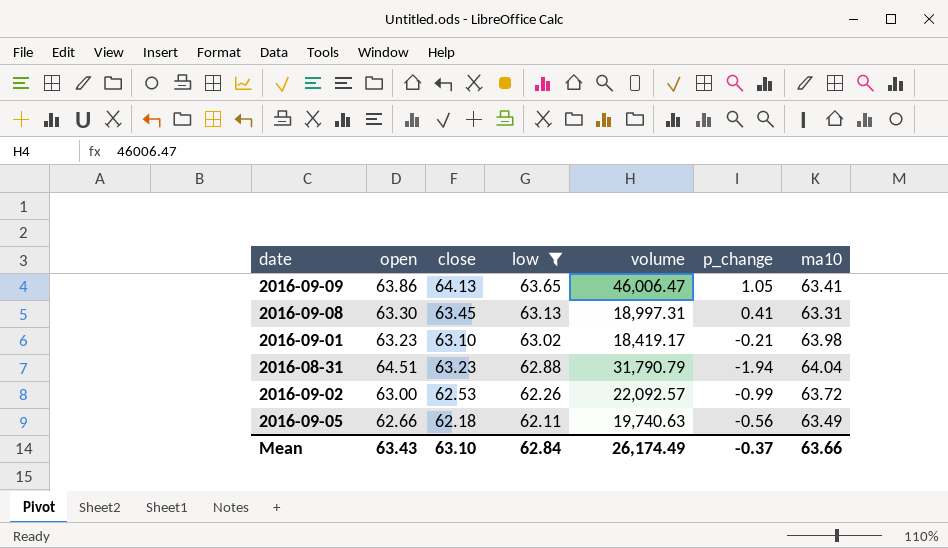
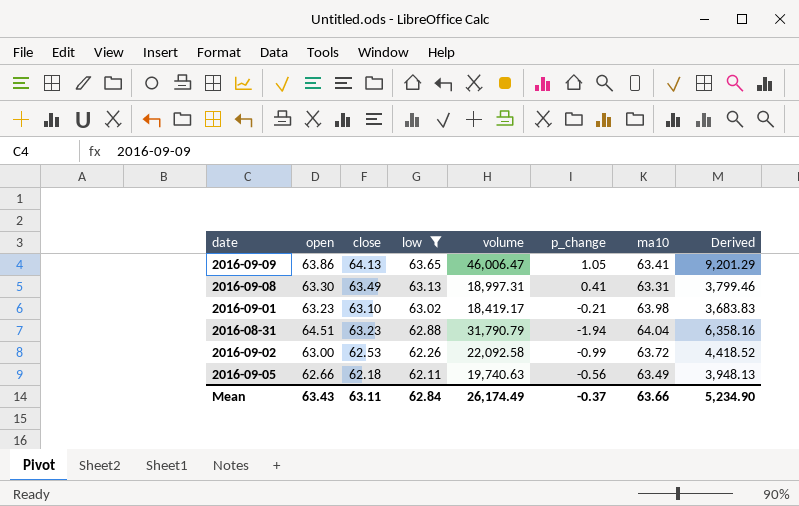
column Derived | formula: none -> [volume] * 0.2
2016-09-08 | close: 63.45 -> 63.49
2016-09-02 | volume: 22,092.57 -> 22,092.58
Mean | close: 63.10 -> 63.11

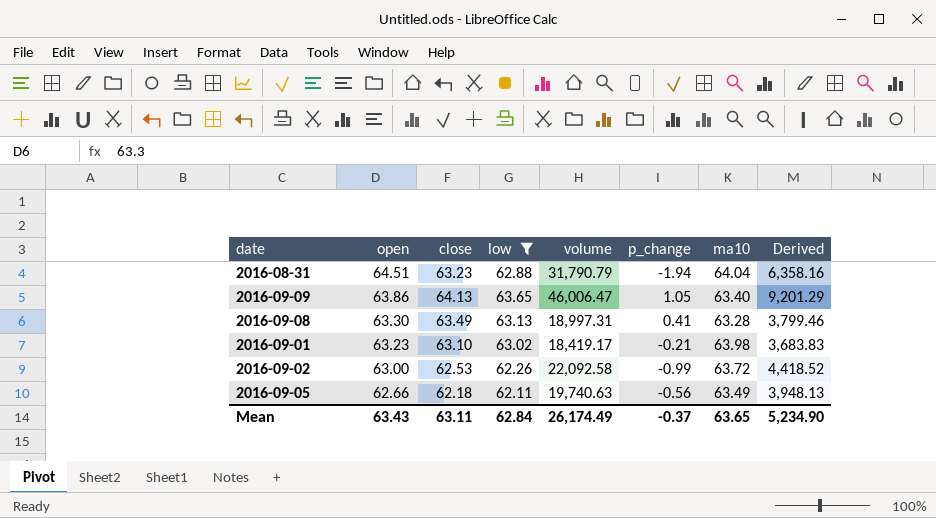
row order: low descending -> open descending
2016-09-09 | ma10: 63.41 -> 63.40
2016-09-08 | ma10: 63.31 -> 63.28
Mean | ma10: 63.66 -> 63.65

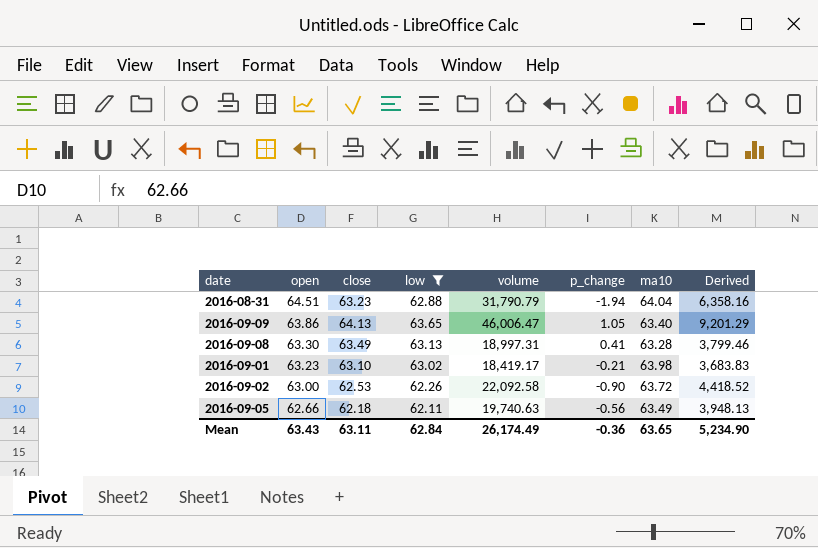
2016-09-02 | p_change: -0.99 -> -0.90
Mean | p_change: -0.37 -> -0.36

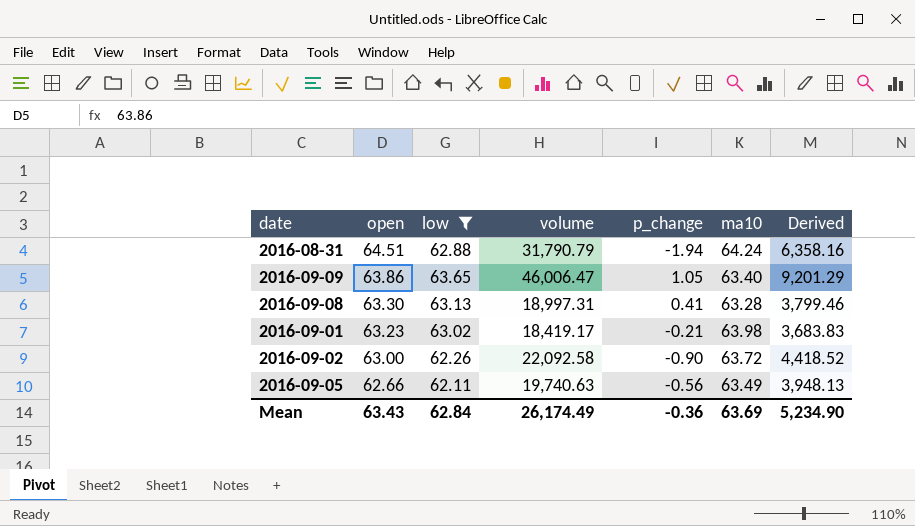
column close | position: 3 -> none
2016-08-31 | ma10: 64.04 -> 64.24
Mean | ma10: 63.65 -> 63.69

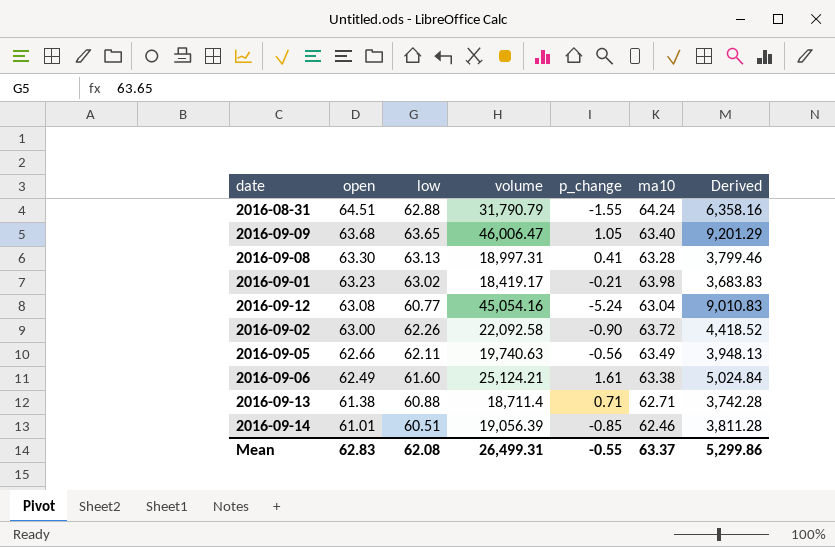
filter: low >= 62.11 -> none
2016-08-31 | p_change: -1.94 -> -1.55
2016-09-09 | open: 63.86 -> 63.68
Mean | open: 63.43 -> 62.83
Mean | low: 62.84 -> 62.08
Mean | volume: 26,174.49 -> 26,499.31
Mean | p_change: -0.36 -> -0.55
Mean | ma10: 63.69 -> 63.37
Mean | Derived: 5,234.90 -> 5,299.86

